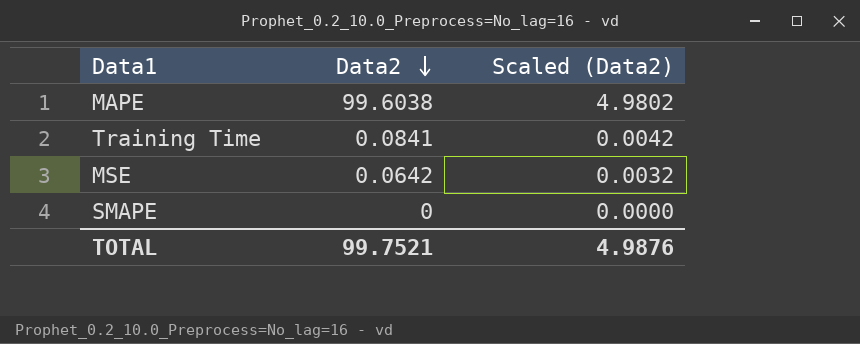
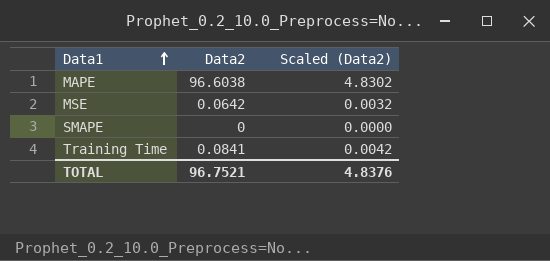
row order: Data2 descending -> Data1 ascending
MAPE | Data2: 99.6038 -> 96.6038
MAPE | Scaled (Data2): 4.9802 -> 4.8302
TOTAL | Data2: 99.7521 -> 96.7521
TOTAL | Scaled (Data2): 4.9876 -> 4.8376

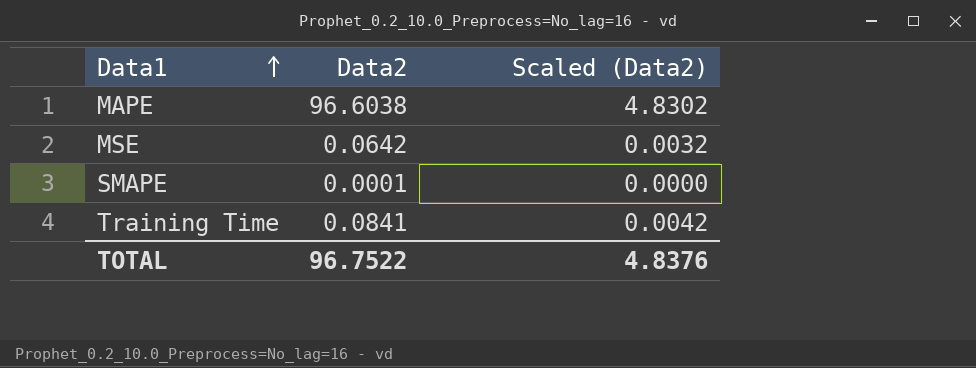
SMAPE | Data2: 0 -> 0.0001
TOTAL | Data2: 96.7521 -> 96.7522

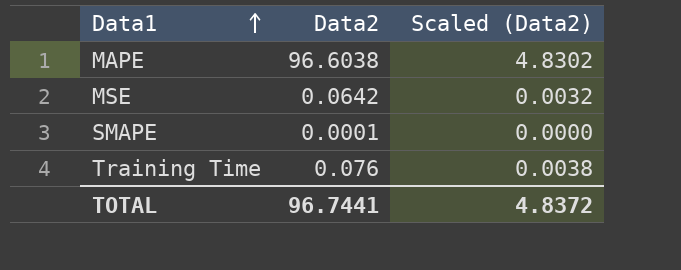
Training Time | Data2: 0.0841 -> 0.076
Training Time | Scaled (Data2): 0.0042 -> 0.0038
TOTAL | Data2: 96.7522 -> 96.7441
TOTAL | Scaled (Data2): 4.8376 -> 4.8372

